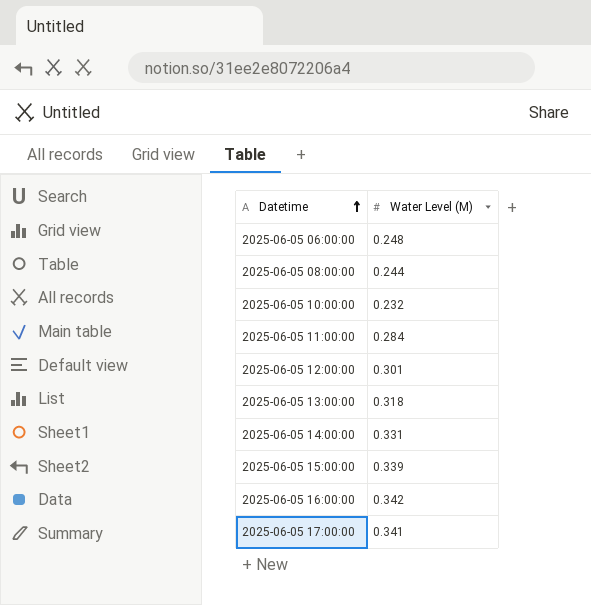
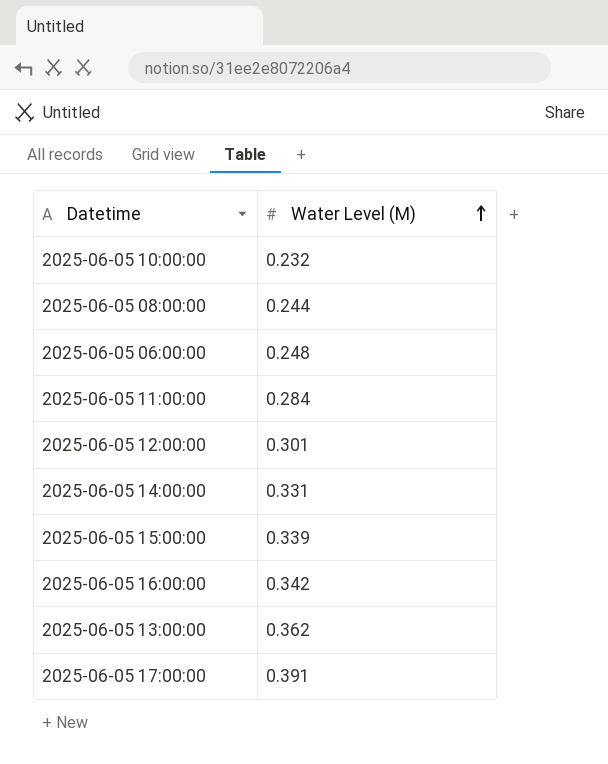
row order: Datetime ascending -> Water Level (M) ascending
2025-06-05 13:00:00 | Water Level (M): 0.318 -> 0.362
2025-06-05 17:00:00 | Water Level (M): 0.341 -> 0.391

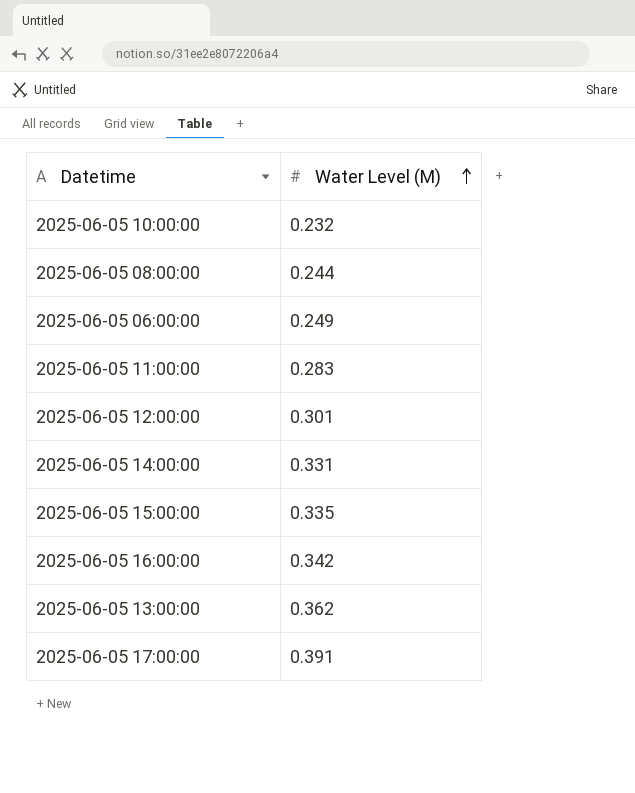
2025-06-05 06:00:00 | Water Level (M): 0.248 -> 0.249
2025-06-05 11:00:00 | Water Level (M): 0.284 -> 0.283
2025-06-05 15:00:00 | Water Level (M): 0.339 -> 0.335

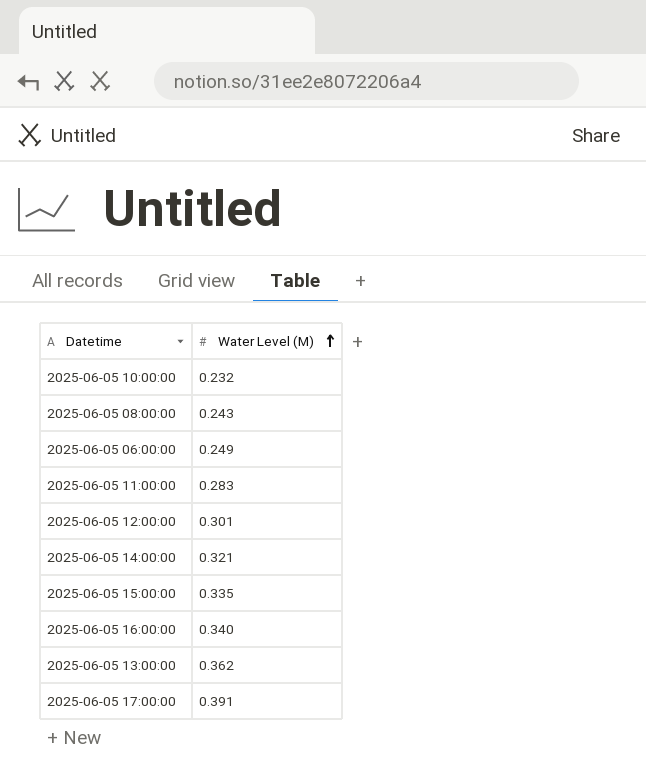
2025-06-05 08:00:00 | Water Level (M): 0.244 -> 0.243
2025-06-05 14:00:00 | Water Level (M): 0.331 -> 0.321
2025-06-05 16:00:00 | Water Level (M): 0.342 -> 0.340

